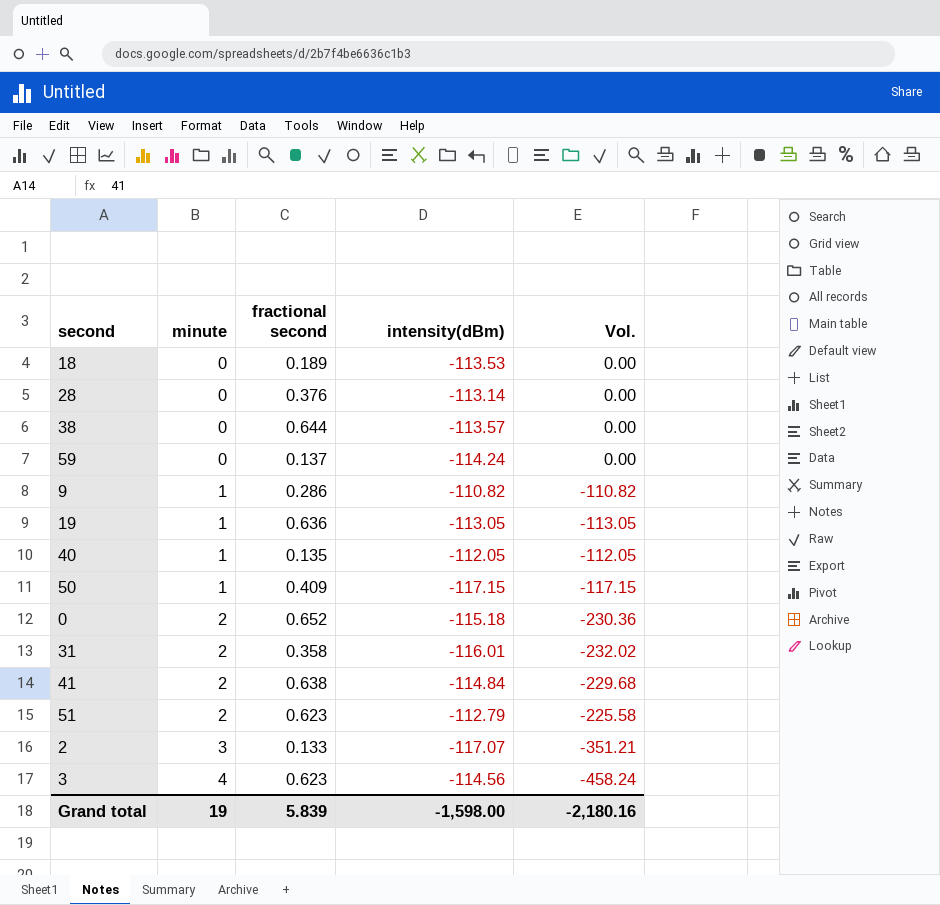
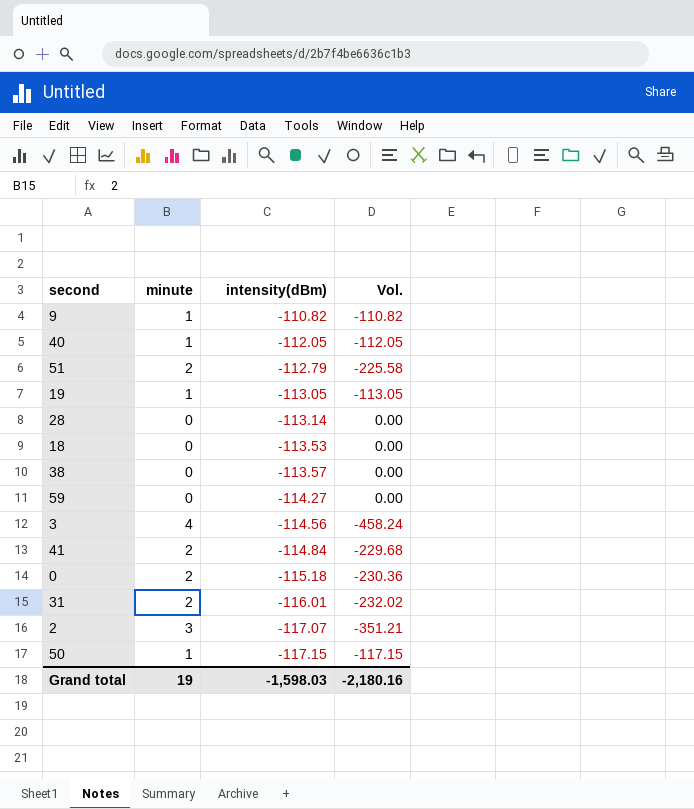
row order: minute ascending -> intensity(dBm) descending
column fractional second | position: 3 -> none
59 | intensity(dBm): -114.24 -> -114.27
Grand total | intensity(dBm): -1,598.00 -> -1,598.03

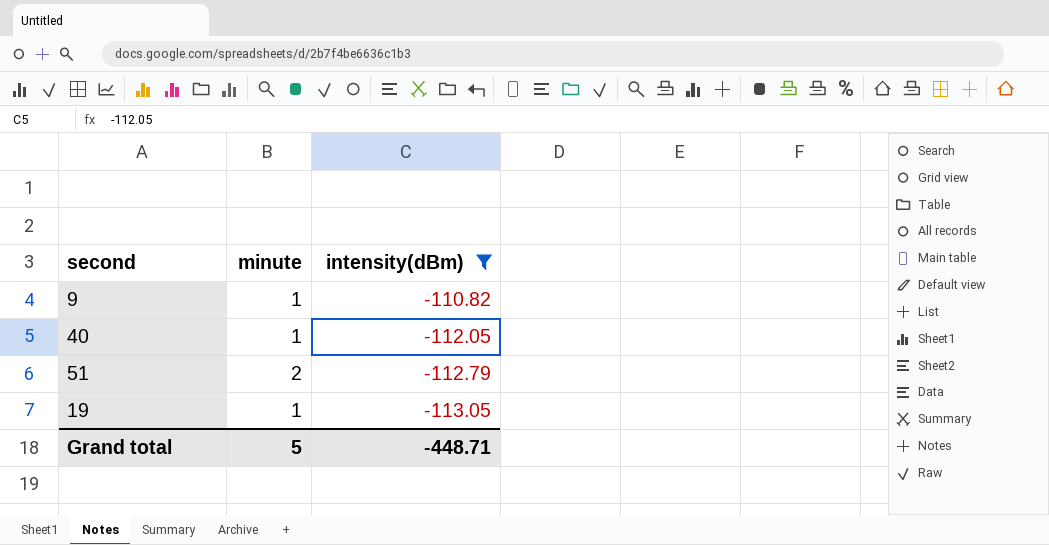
filter: none -> intensity(dBm) >= -113.05
column Vol. | formula: [minute] * [intensity(dBm)] -> none
Grand total | minute: 19 -> 5
Grand total | intensity(dBm): -1,598.03 -> -448.71

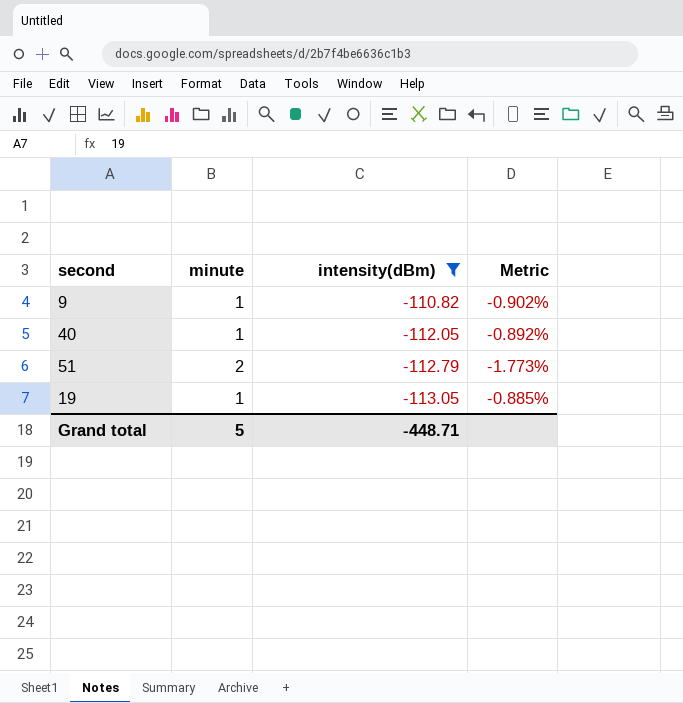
column Metric | formula: none -> [minute] / [intensity(dBm)]

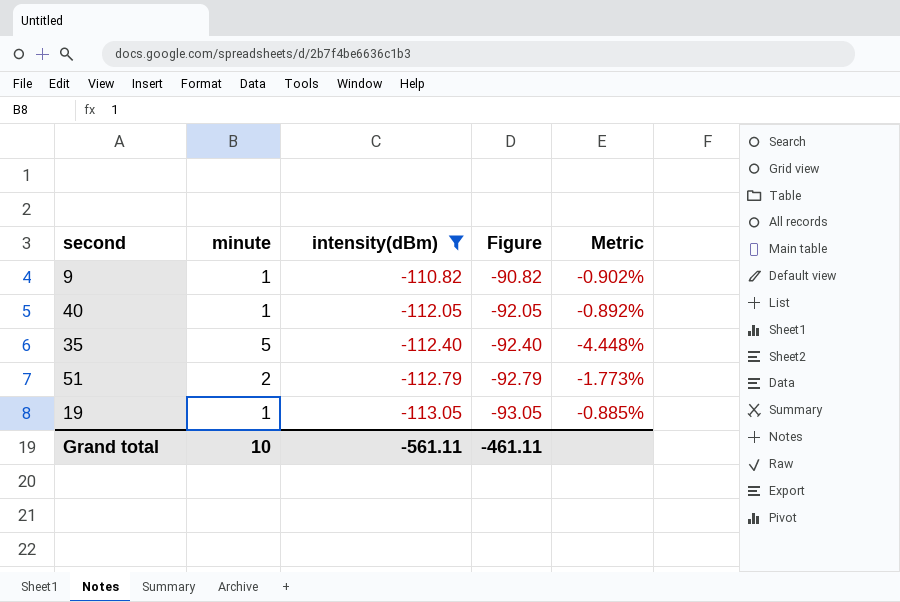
column Figure | formula: none -> [intensity(dBm)] + 20
row 35: none -> 5 | -112.40 | -92.40 | -4.448%
Grand total | minute: 5 -> 10
Grand total | intensity(dBm): -448.71 -> -561.11

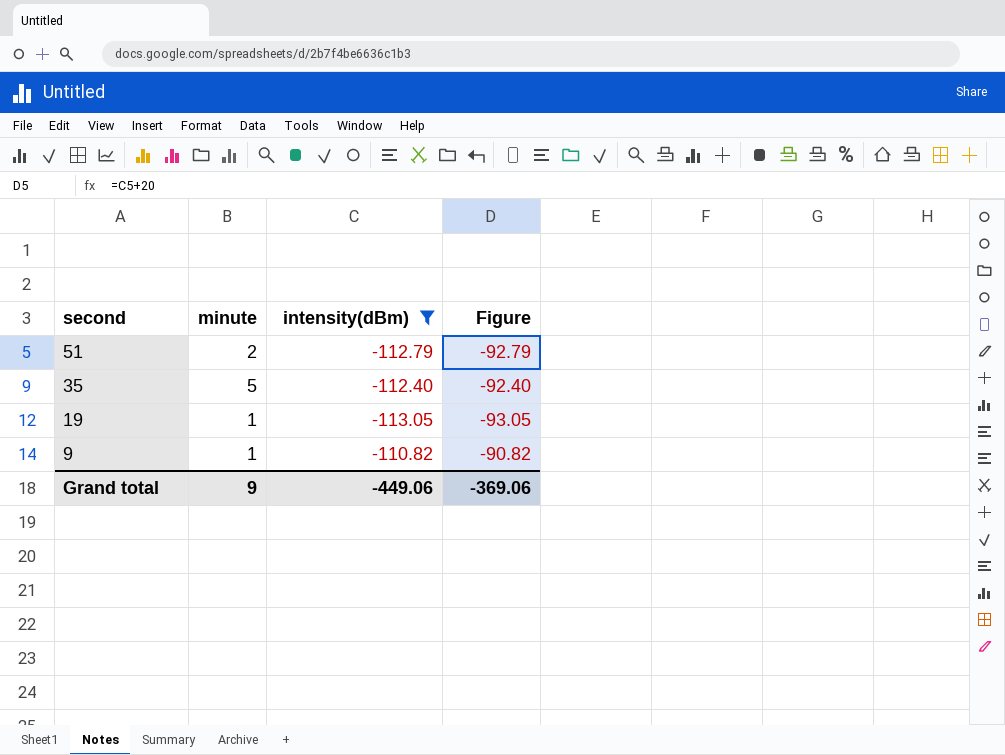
row order: intensity(dBm) descending -> second descending
column Metric | formula: [minute] / [intensity(dBm)] -> none
row 40: 1 | -112.05 | -92.05 | -0.892% -> none
Grand total | minute: 10 -> 9
Grand total | intensity(dBm): -561.11 -> -449.06
Grand total | Figure: -461.11 -> -369.06

